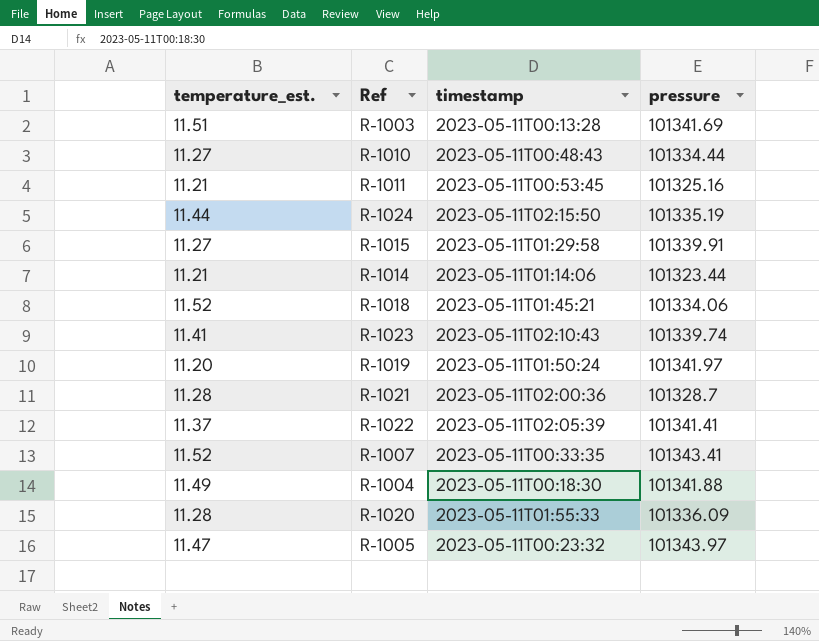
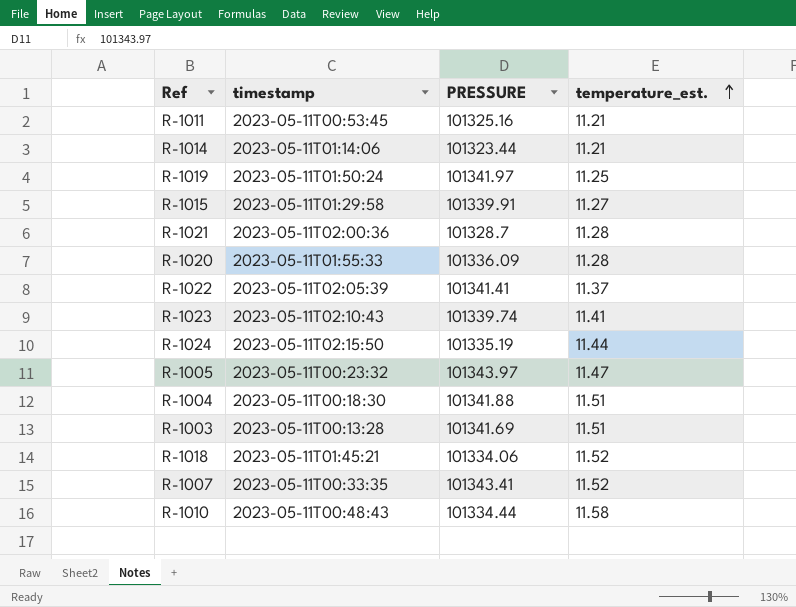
row order: none -> temperature_est. ascending
column name: pressure -> PRESSURE
column temperature_est. | position: 1 -> 4
R-1019 | temperature_est.: 11.20 -> 11.25
R-1004 | temperature_est.: 11.49 -> 11.51
R-1010 | temperature_est.: 11.27 -> 11.58

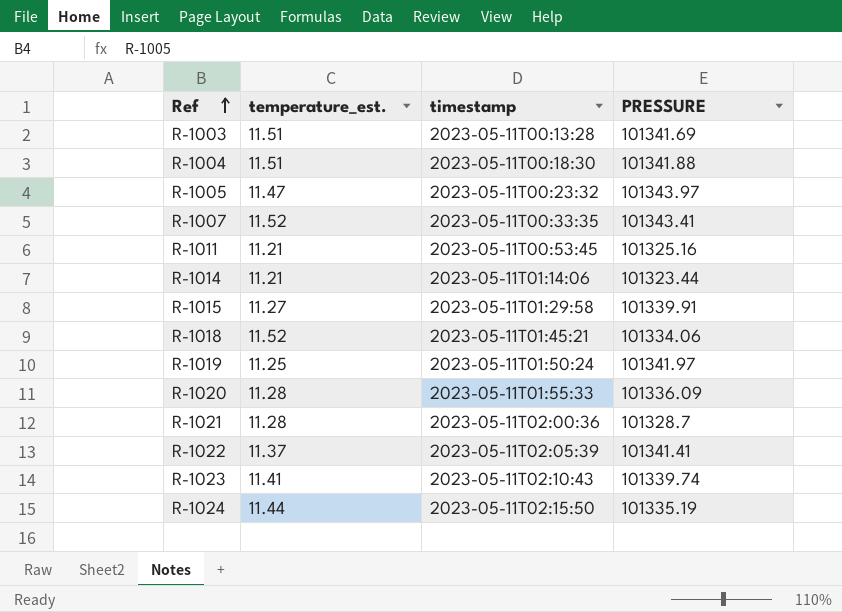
row order: temperature_est. ascending -> Ref ascending
column temperature_est. | position: 4 -> 2
row R-1010: 2023-05-11T00:48:43 | 101334.44 | 11.58 -> none

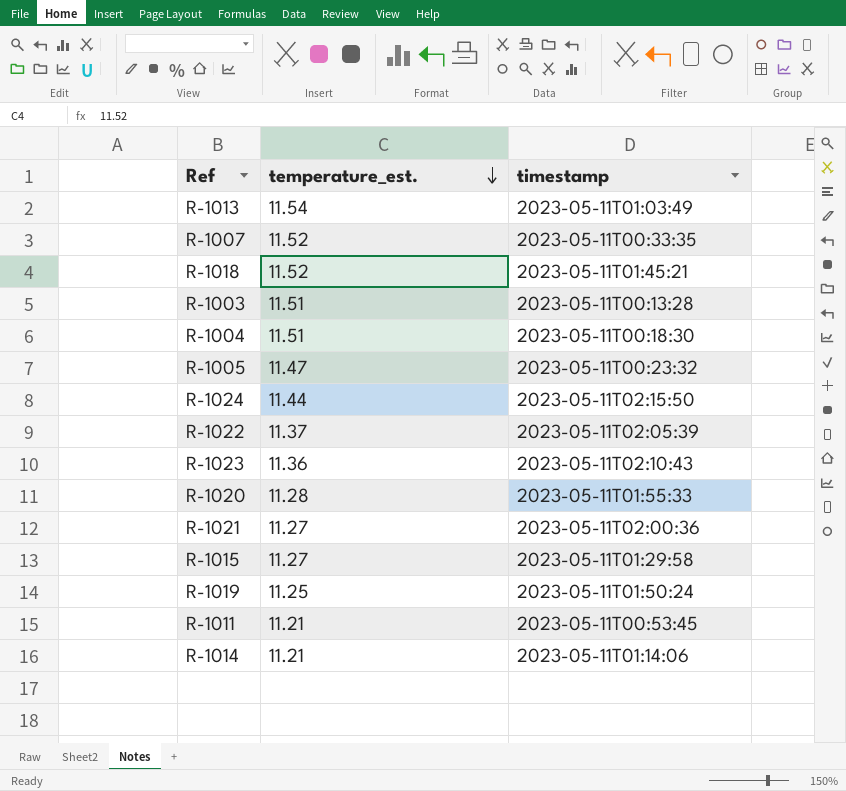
row order: Ref ascending -> temperature_est. descending
column PRESSURE | position: 4 -> none
row R-1013: none -> 11.54 | 2023-05-11T01:03:49
R-1023 | temperature_est.: 11.41 -> 11.36
R-1021 | temperature_est.: 11.28 -> 11.27

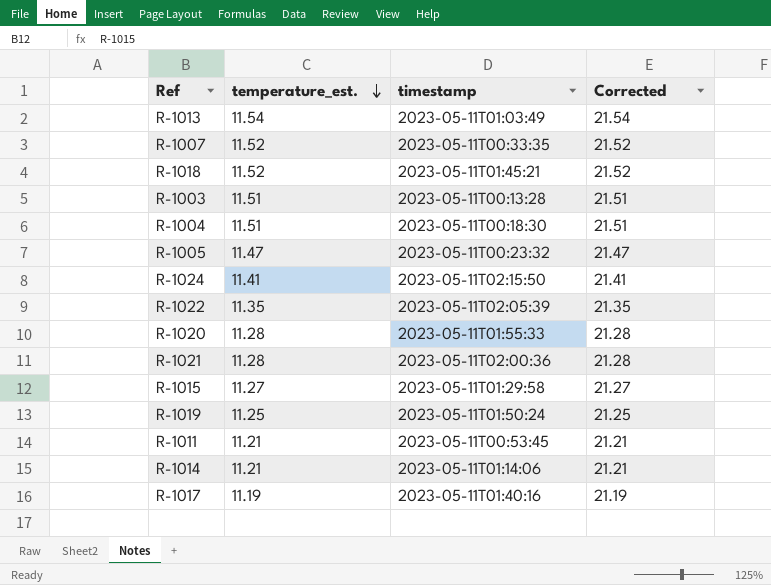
column Corrected | formula: none -> [temperature_est.] + 10
row R-1023: 11.36 | 2023-05-11T02:10:43 -> none
R-1024 | temperature_est.: 11.44 -> 11.41
R-1022 | temperature_est.: 11.37 -> 11.35
R-1021 | temperature_est.: 11.27 -> 11.28
row R-1017: none -> 11.19 | 2023-05-11T01:40:16 | 21.19

